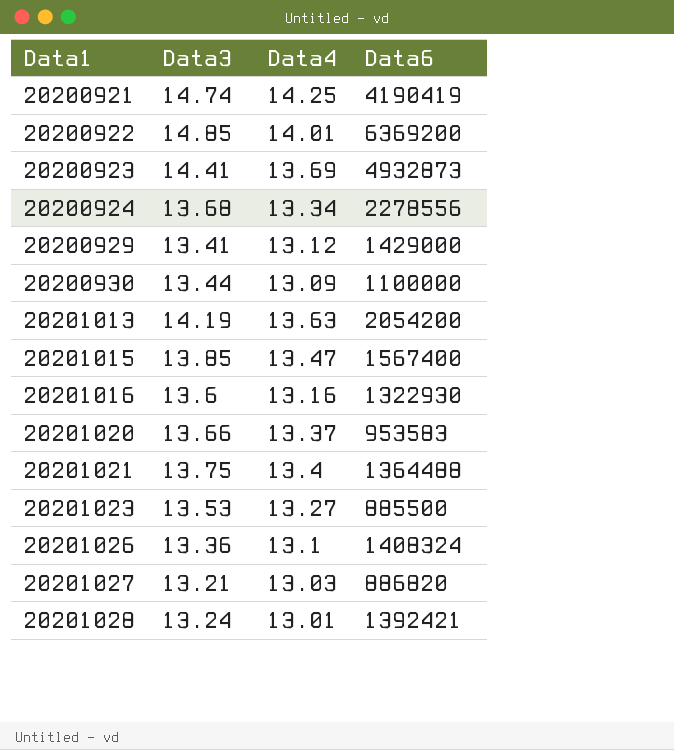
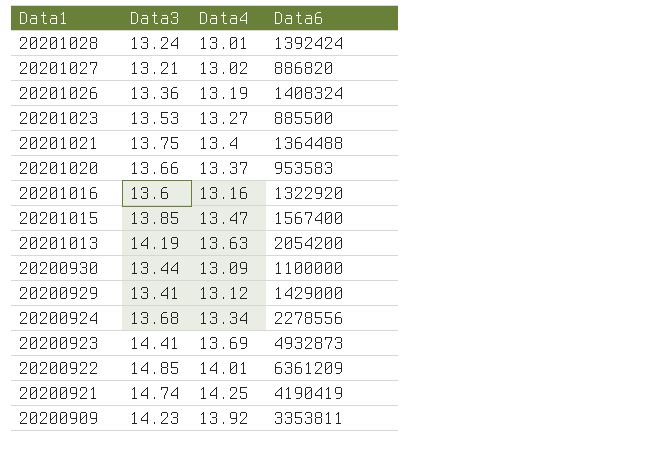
row order: Data1 ascending -> Data1 descending
20201028 | Data6: 1392421 -> 1392424
20201027 | Data4: 13.03 -> 13.02
20201026 | Data4: 13.1 -> 13.19
20201016 | Data6: 1322930 -> 1322920
20200922 | Data6: 6369200 -> 6361209
row 20200909: none -> 14.23 | 13.92 | 3353811

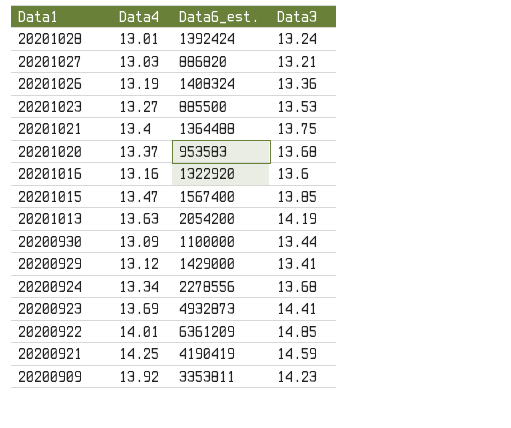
column name: Data6 -> Data6_est.
column Data3 | position: 2 -> 4
20201027 | Data4: 13.02 -> 13.03
20201020 | Data3: 13.66 -> 13.68
20200921 | Data3: 14.74 -> 14.59

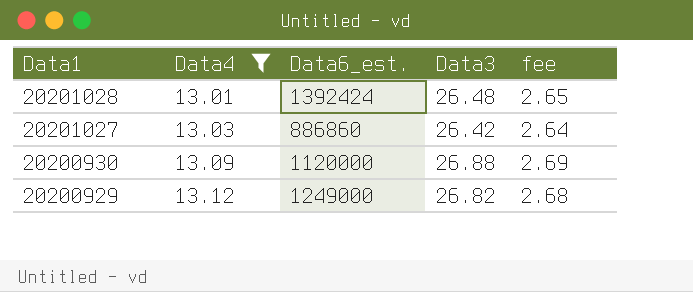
filter: none -> Data4 <= 13.12
column fee | formula: none -> [Data3] * 0.1
20201028 | Data3: 13.24 -> 26.48
20201027 | Data6_est.: 886820 -> 886860
20201027 | Data3: 13.21 -> 26.42
20200930 | Data6_est.: 1100000 -> 1120000
20200930 | Data3: 13.44 -> 26.88
20200929 | Data6_est.: 1429000 -> 1249000
20200929 | Data3: 13.41 -> 26.82

